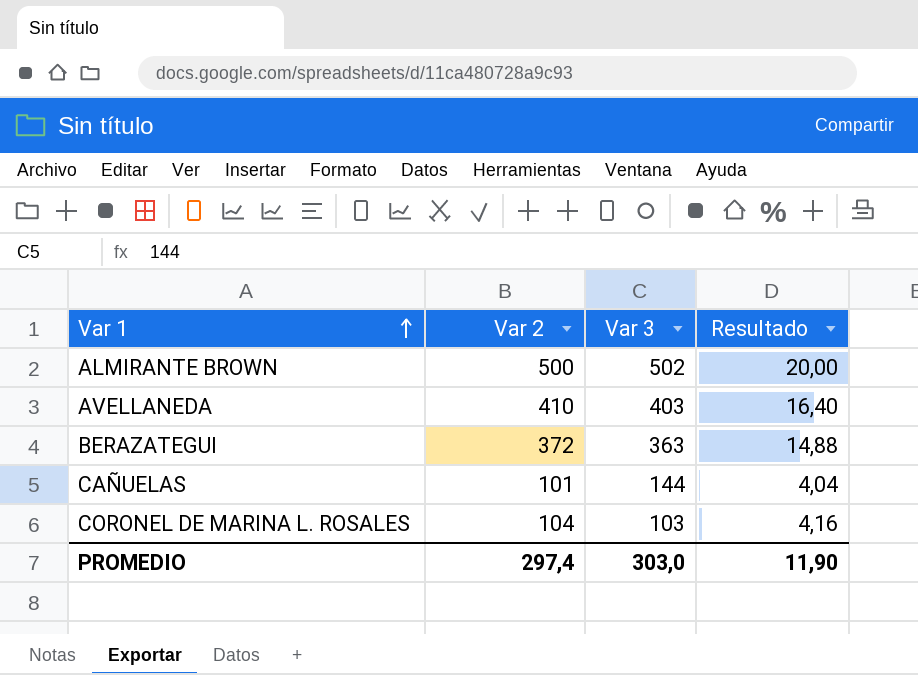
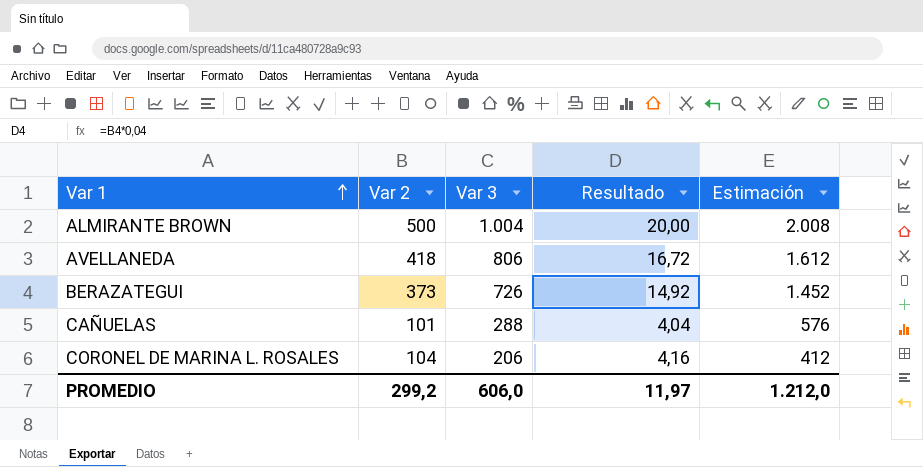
column Estimación | formula: none -> [Var 3] * 2
ALMIRANTE BROWN | Var 3: 502 -> 1.004
AVELLANEDA | Var 2: 410 -> 418
AVELLANEDA | Var 3: 403 -> 806
AVELLANEDA | Resultado: 16,40 -> 16,72
BERAZATEGUI | Var 2: 372 -> 373
BERAZATEGUI | Var 3: 363 -> 726
BERAZATEGUI | Resultado: 14,88 -> 14,92
CAÑUELAS | Var 3: 144 -> 288
CORONEL DE MARINA L. ROSALES | Var 3: 103 -> 206
PROMEDIO | Var 2: 297,4 -> 299,2
PROMEDIO | Var 3: 303,0 -> 606,0
PROMEDIO | Resultado: 11,90 -> 11,97

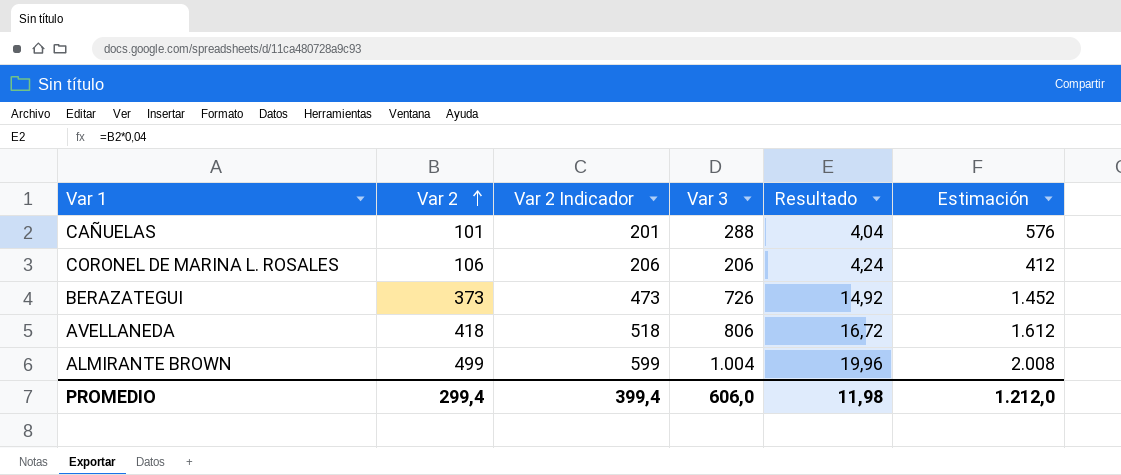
row order: Var 1 ascending -> Var 2 ascending
column Var 2 Indicador | formula: none -> [Var 2] + 100
CORONEL DE MARINA L. ROSALES | Var 2: 104 -> 106
CORONEL DE MARINA L. ROSALES | Resultado: 4,16 -> 4,24
ALMIRANTE BROWN | Var 2: 500 -> 499
ALMIRANTE BROWN | Resultado: 20,00 -> 19,96
PROMEDIO | Var 2: 299,2 -> 299,4
PROMEDIO | Resultado: 11,97 -> 11,98

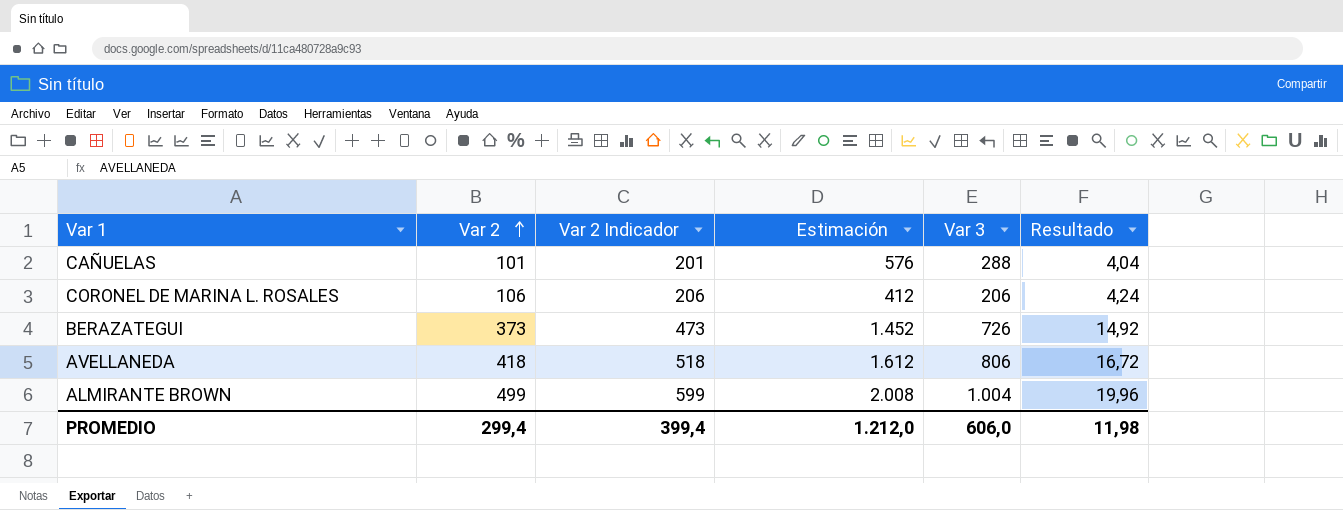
column Estimación | position: 6 -> 4

